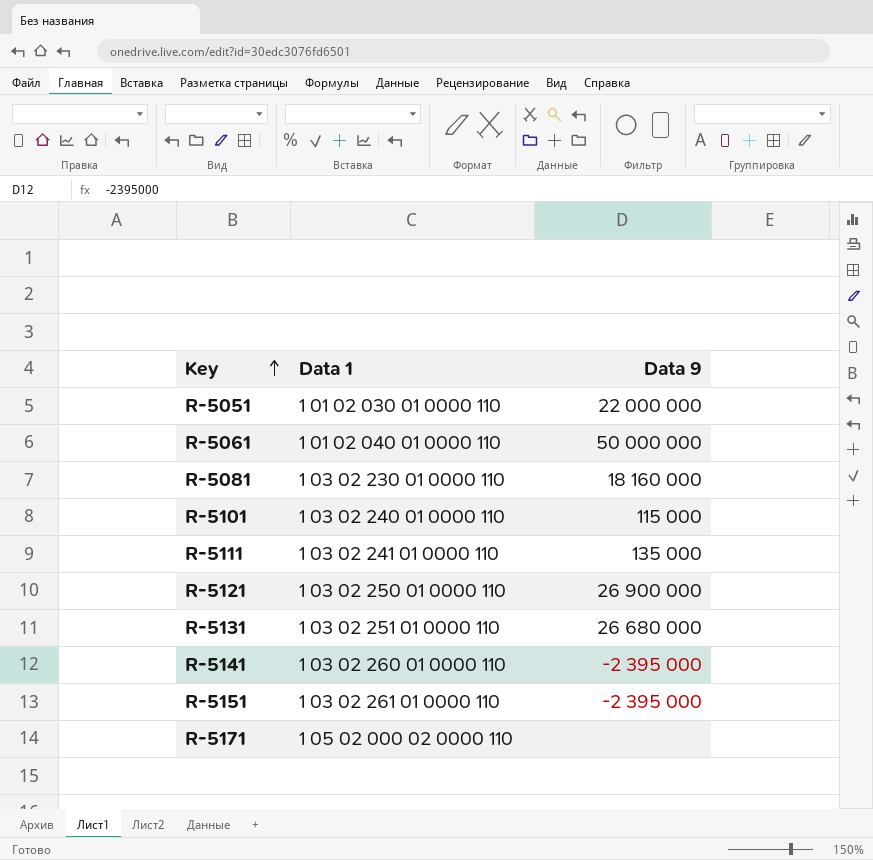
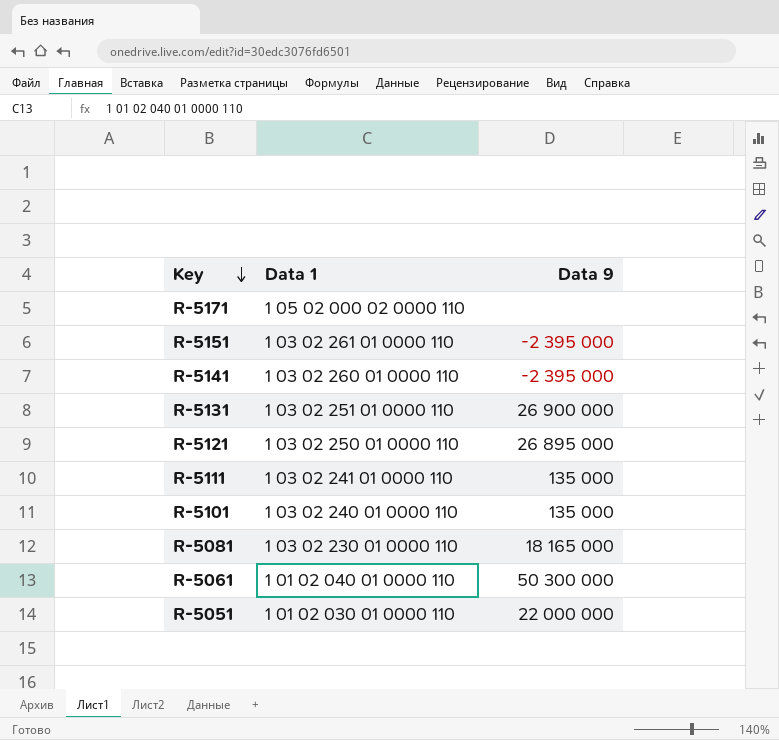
row order: Key ascending -> Key descending
R-5131 | Data 9: 26 680 000 -> 26 900 000
R-5121 | Data 9: 26 900 000 -> 26 895 000
R-5101 | Data 9: 115 000 -> 135 000
R-5081 | Data 9: 18 160 000 -> 18 165 000
R-5061 | Data 9: 50 000 000 -> 50 300 000

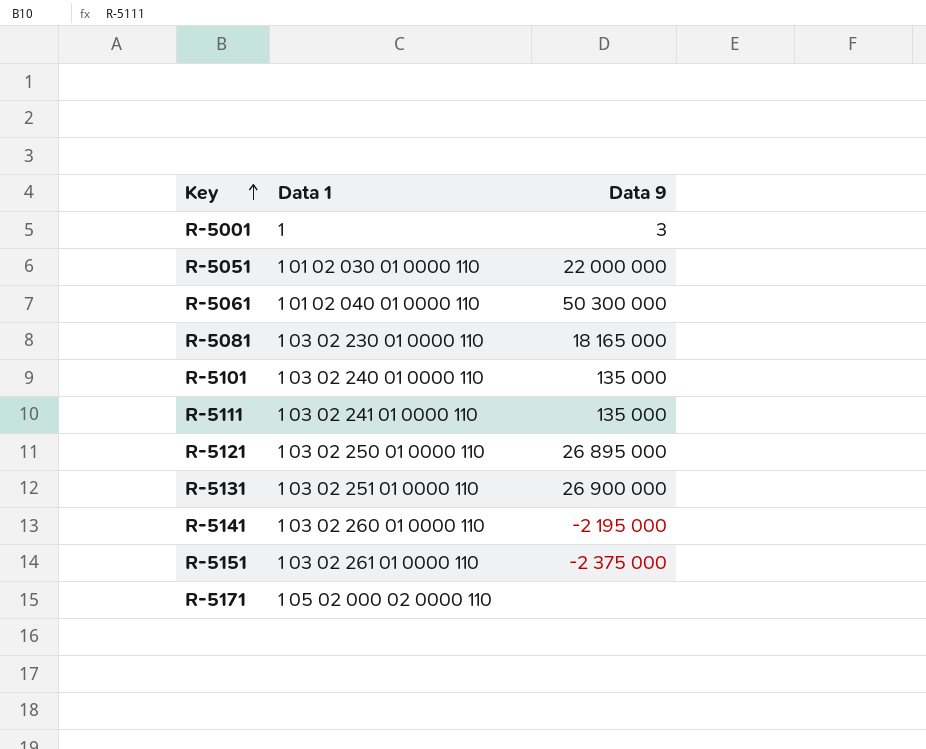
row order: Key descending -> Key ascending
row R-5001: none -> 1 | 3
R-5141 | Data 9: -2 395 000 -> -2 195 000
R-5151 | Data 9: -2 395 000 -> -2 375 000

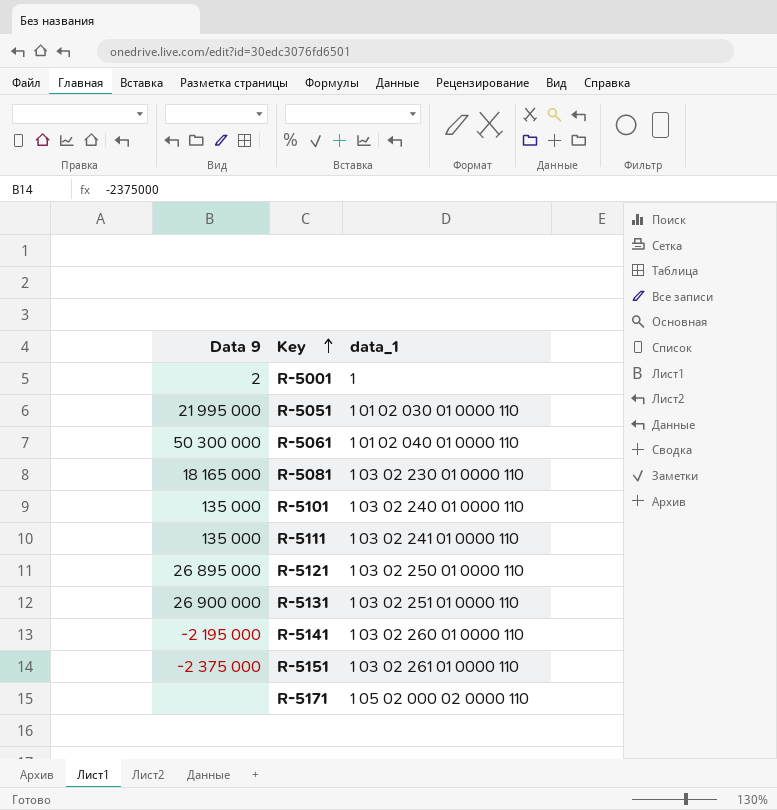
column Data 9 | position: 3 -> 1
column name: Data 1 -> data_1
R-5001 | Data 9: 3 -> 2
R-5051 | Data 9: 22 000 000 -> 21 995 000

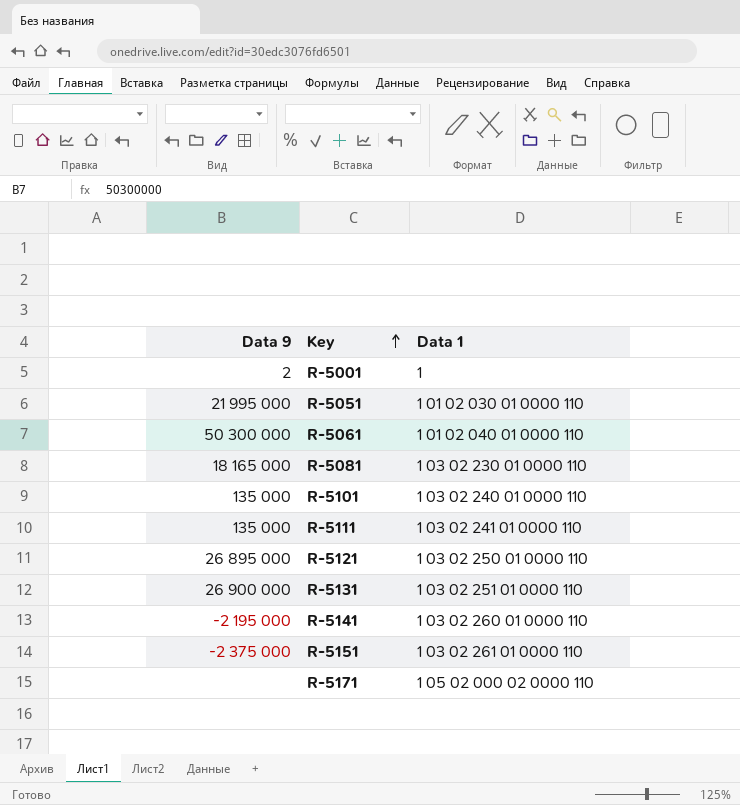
column name: data_1 -> Data 1

